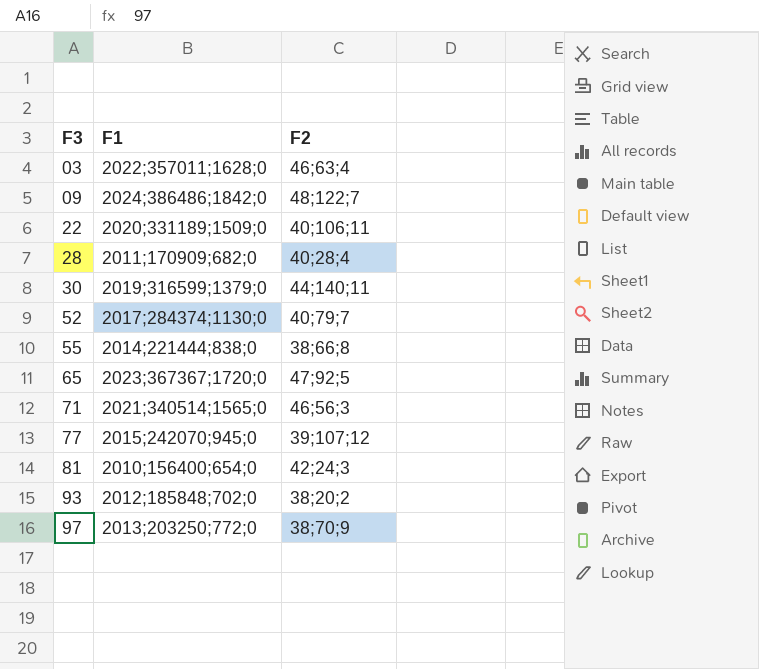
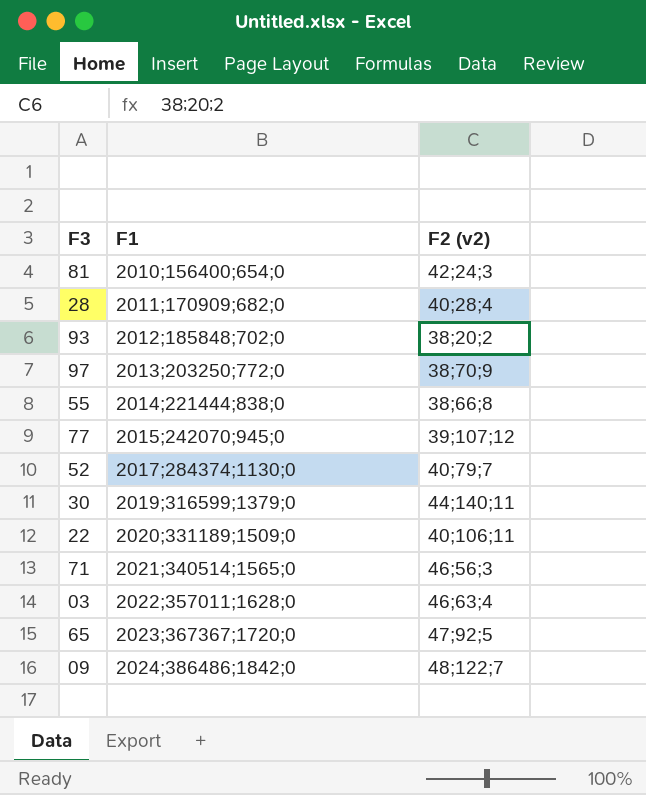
row order: F3 ascending -> F1 ascending
column name: F2 -> F2 (v2)

